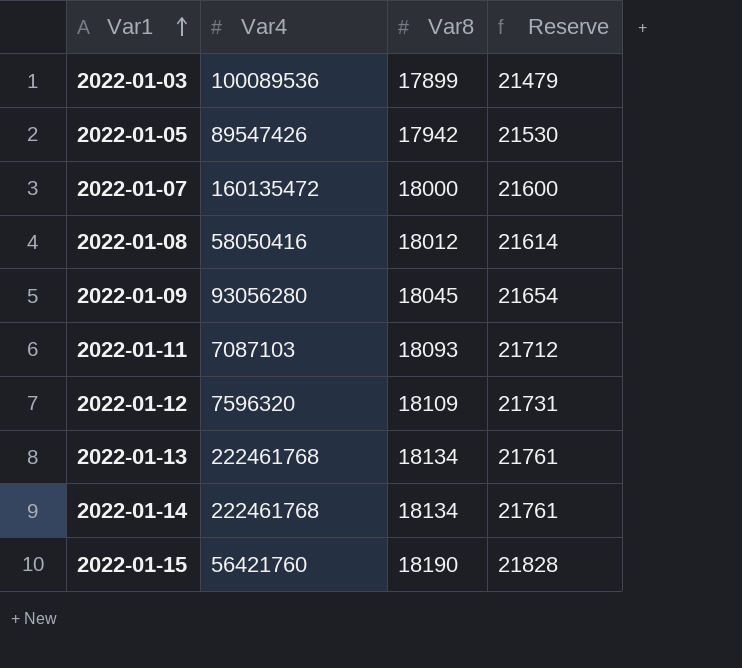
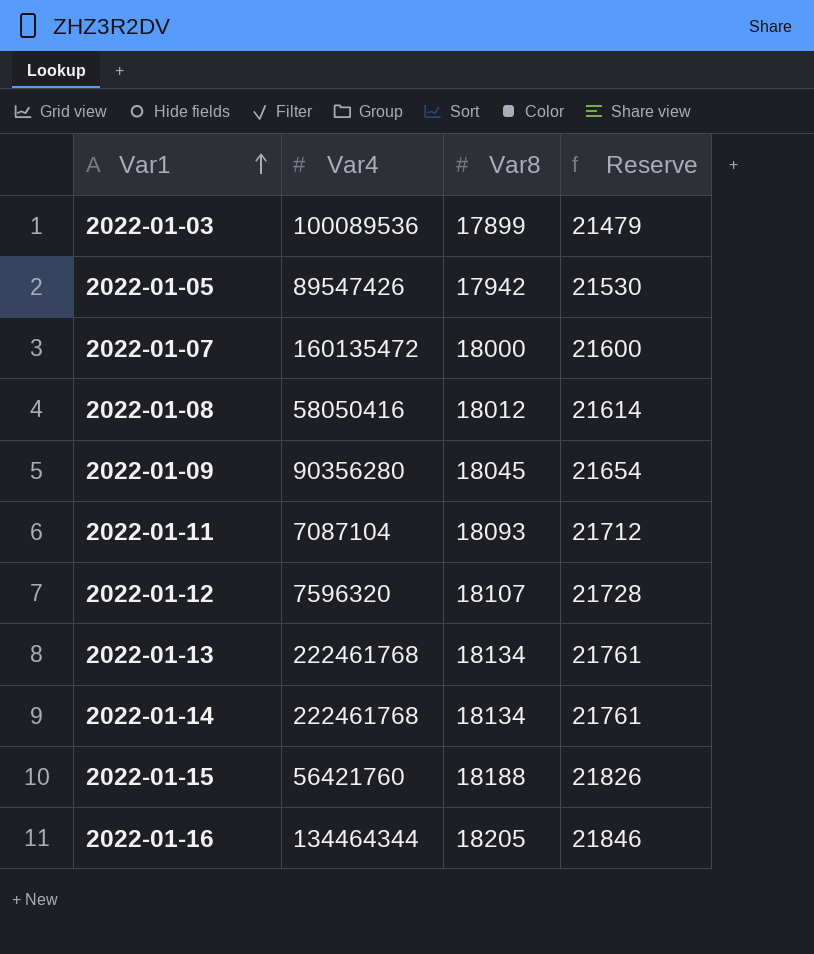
2022-01-09 | Var4: 93056280 -> 90356280
2022-01-11 | Var4: 7087103 -> 7087104
2022-01-12 | Var8: 18109 -> 18107
2022-01-12 | Reserve: 21731 -> 21728
2022-01-15 | Var8: 18190 -> 18188
2022-01-15 | Reserve: 21828 -> 21826
row 2022-01-16: none -> 134464344 | 18205 | 21846

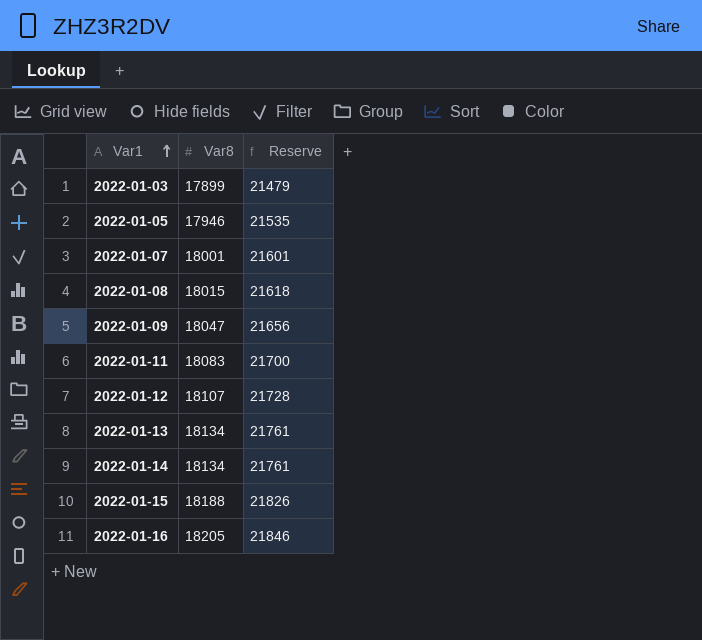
column Var4 | position: 2 -> none
2022-01-05 | Var8: 17942 -> 17946
2022-01-05 | Reserve: 21530 -> 21535
2022-01-07 | Var8: 18000 -> 18001
2022-01-07 | Reserve: 21600 -> 21601
2022-01-08 | Var8: 18012 -> 18015
2022-01-08 | Reserve: 21614 -> 21618
2022-01-09 | Var8: 18045 -> 18047
2022-01-09 | Reserve: 21654 -> 21656
2022-01-11 | Var8: 18093 -> 18083
2022-01-11 | Reserve: 21712 -> 21700

